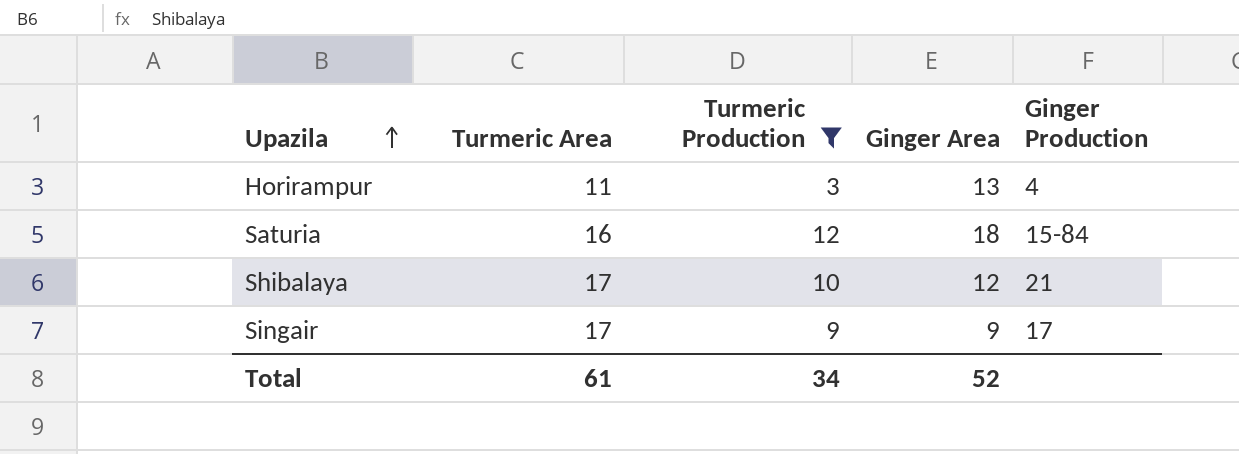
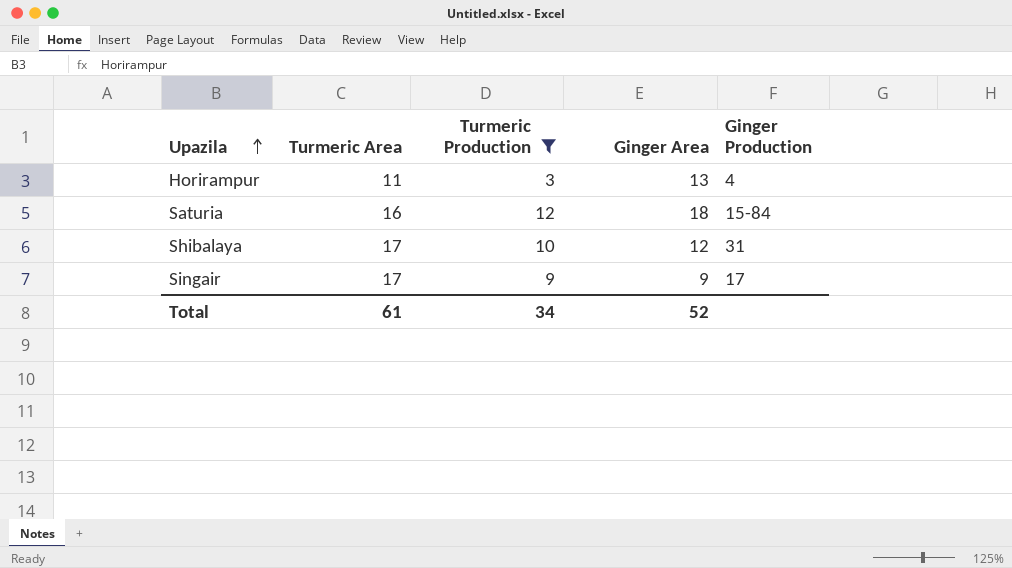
Shibalaya | Ginger Production: 21 -> 31

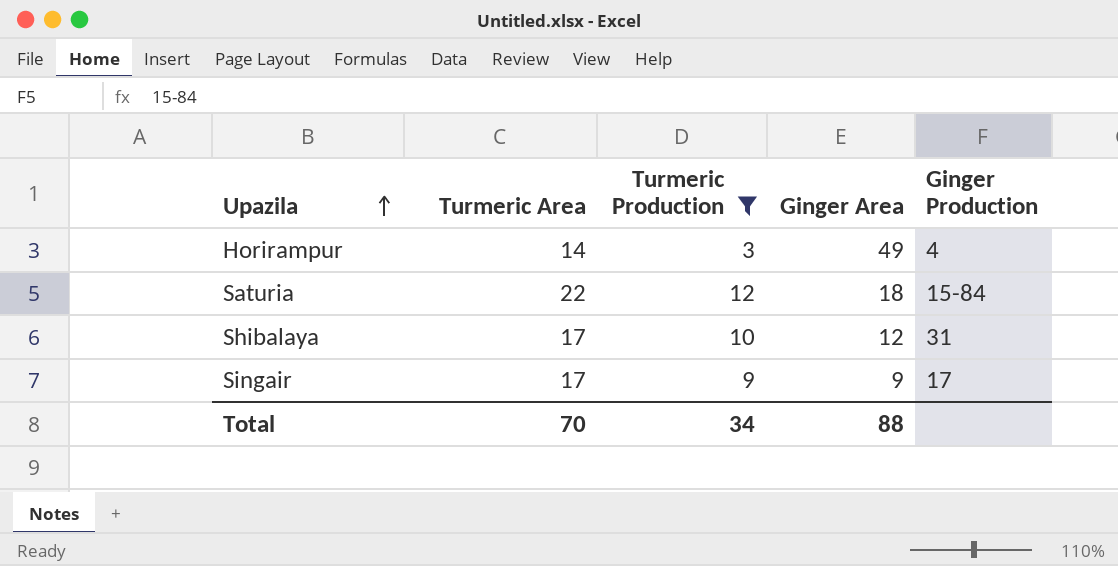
Horirampur | Turmeric Area: 11 -> 14
Horirampur | Ginger Area: 13 -> 49
Saturia | Turmeric Area: 16 -> 22
Total | Turmeric Area: 61 -> 70
Total | Ginger Area: 52 -> 88

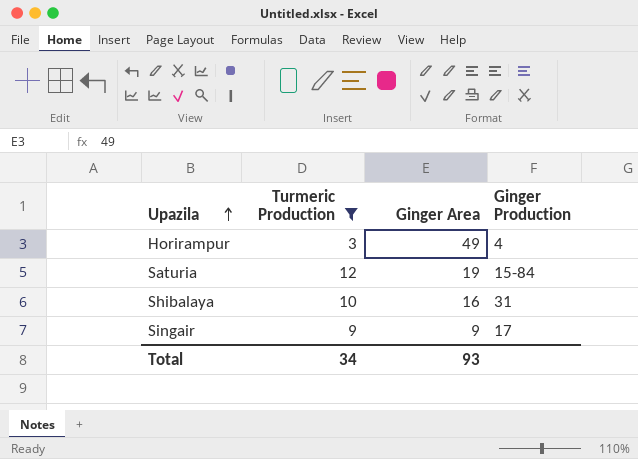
column Turmeric Area | position: 2 -> none
Saturia | Ginger Area: 18 -> 19
Shibalaya | Ginger Area: 12 -> 16
Total | Ginger Area: 88 -> 93

